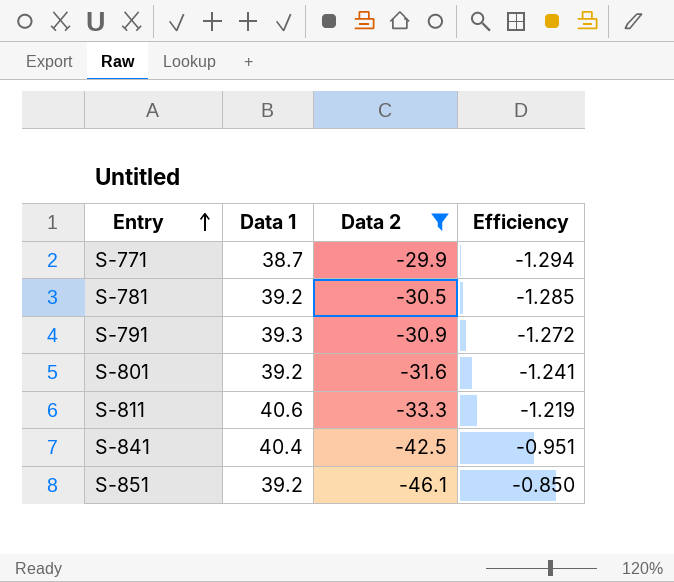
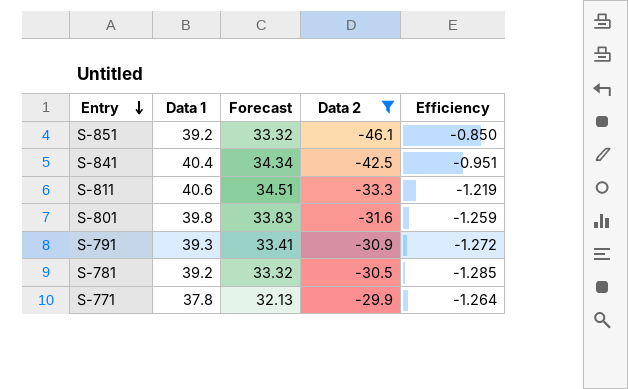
row order: Entry ascending -> Entry descending
column Forecast | formula: none -> [Data 1] * 0.85
S-801 | Data 1: 39.2 -> 39.8
S-801 | Efficiency: -1.241 -> -1.259
S-771 | Data 1: 38.7 -> 37.8
S-771 | Efficiency: -1.294 -> -1.264

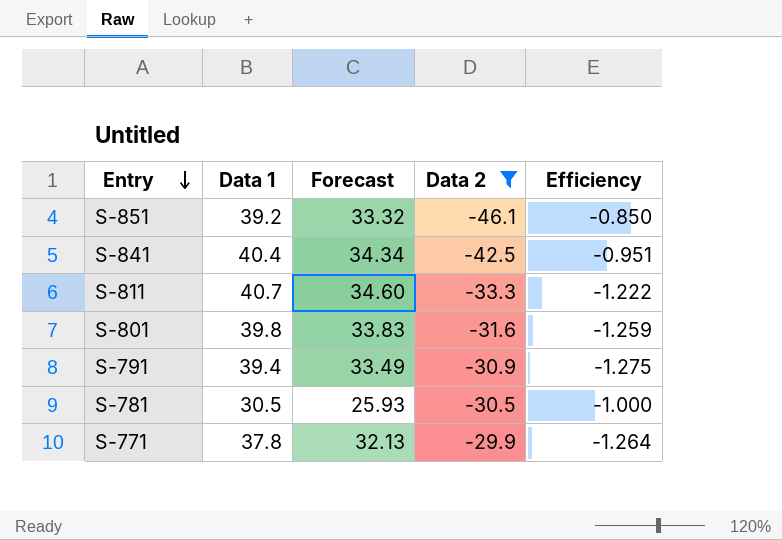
S-811 | Data 1: 40.6 -> 40.7
S-811 | Forecast: 34.51 -> 34.60
S-811 | Efficiency: -1.219 -> -1.222
S-791 | Data 1: 39.3 -> 39.4
S-791 | Forecast: 33.41 -> 33.49
S-791 | Efficiency: -1.272 -> -1.275
S-781 | Data 1: 39.2 -> 30.5
S-781 | Forecast: 33.32 -> 25.93
S-781 | Efficiency: -1.285 -> -1.000

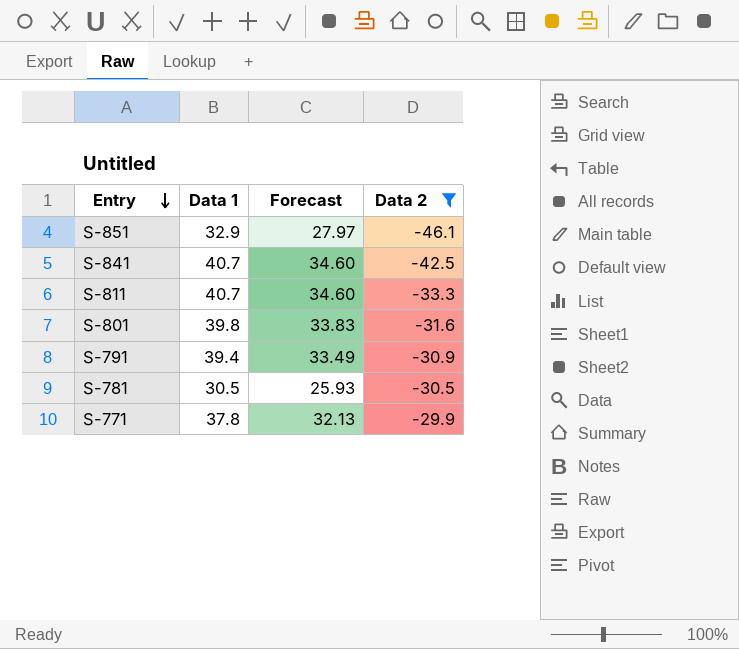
column Efficiency | formula: [Data 1] / [Data 2] -> none
S-851 | Data 1: 39.2 -> 32.9
S-851 | Forecast: 33.32 -> 27.97
S-841 | Data 1: 40.4 -> 40.7
S-841 | Forecast: 34.34 -> 34.60

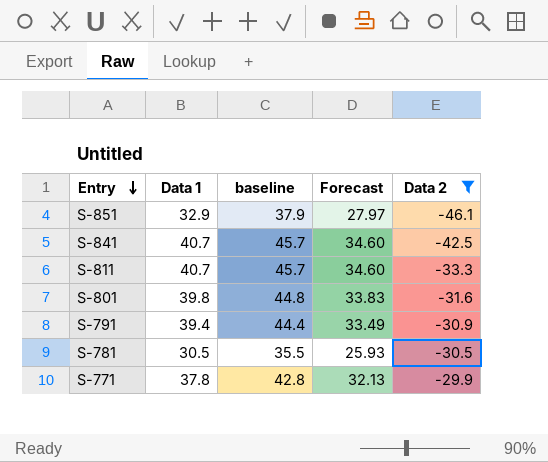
column baseline | formula: none -> [Data 1] + 5

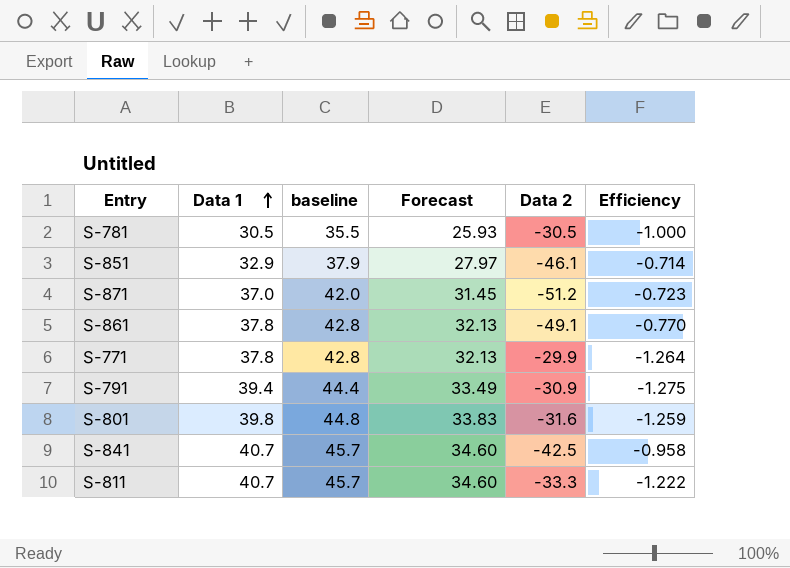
filter: Data 2 >= -46.1 -> none
row order: Entry descending -> Data 1 ascending
column Efficiency | formula: none -> [Data 1] / [Data 2]

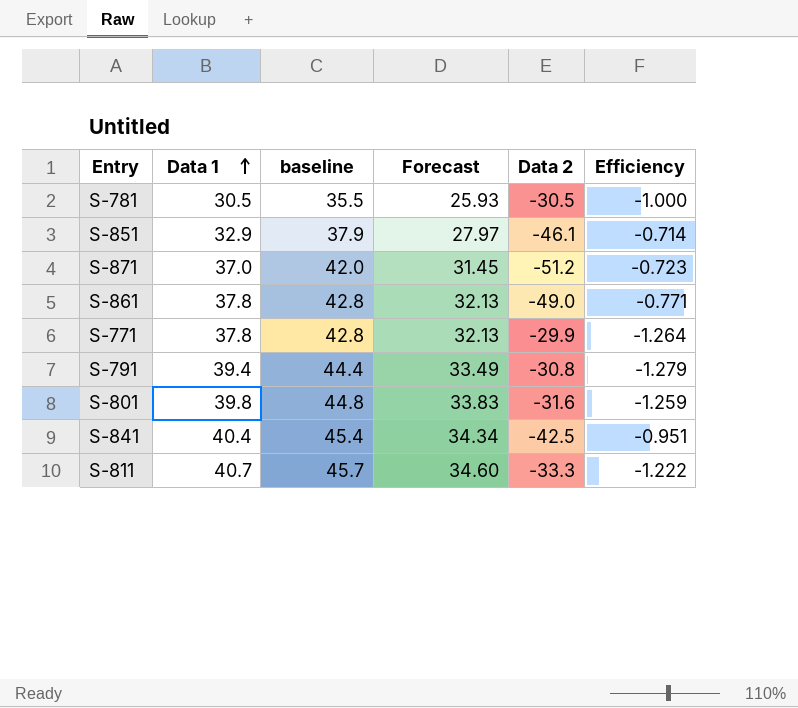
S-861 | Data 2: -49.1 -> -49.0
S-861 | Efficiency: -0.770 -> -0.771
S-791 | Data 2: -30.9 -> -30.8
S-791 | Efficiency: -1.275 -> -1.279
S-841 | Data 1: 40.7 -> 40.4
S-841 | baseline: 45.7 -> 45.4
S-841 | Forecast: 34.60 -> 34.34
S-841 | Efficiency: -0.958 -> -0.951

